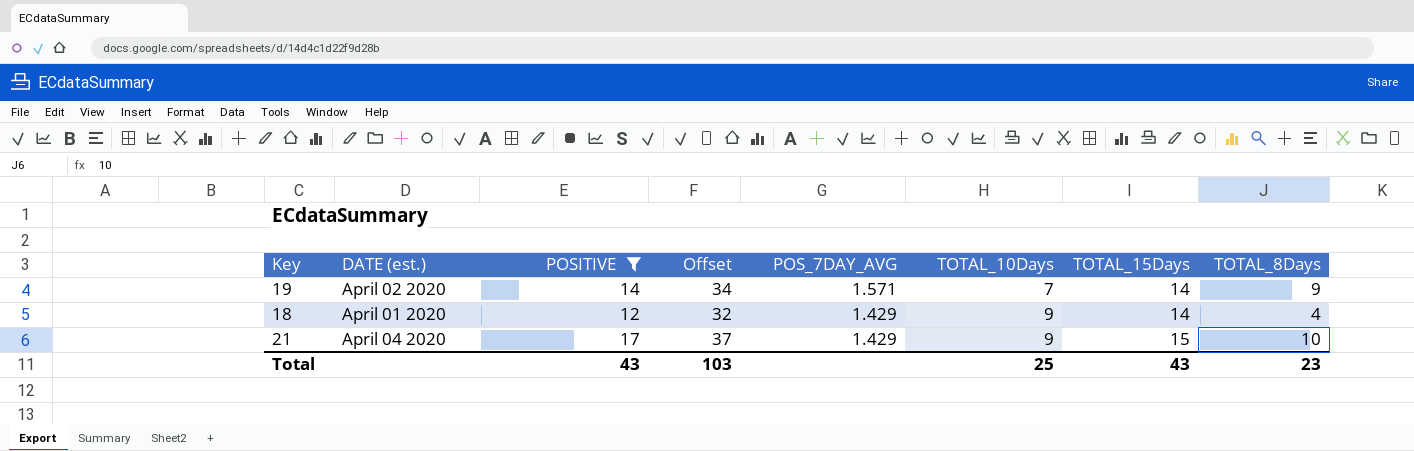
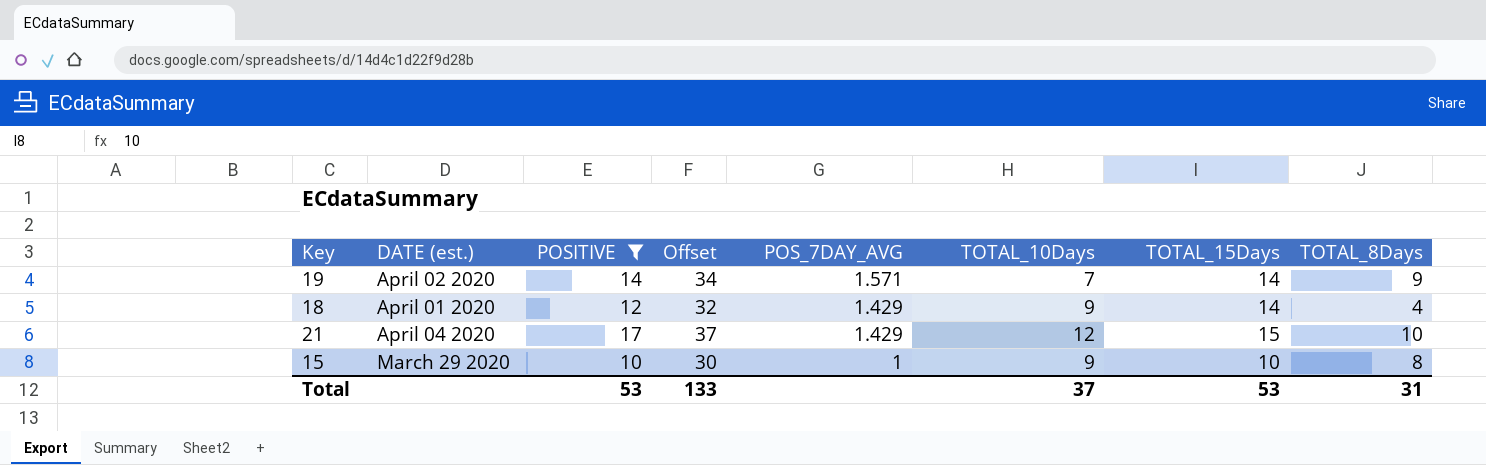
21 | TOTAL_10Days: 9 -> 12
row 15: none -> March 29 2020 | 10 | 30 | 1 | 9 | 10 | 8
Total | POSITIVE: 43 -> 53
Total | Offset: 103 -> 133
Total | TOTAL_10Days: 25 -> 37
Total | TOTAL_15Days: 43 -> 53
Total | TOTAL_8Days: 23 -> 31

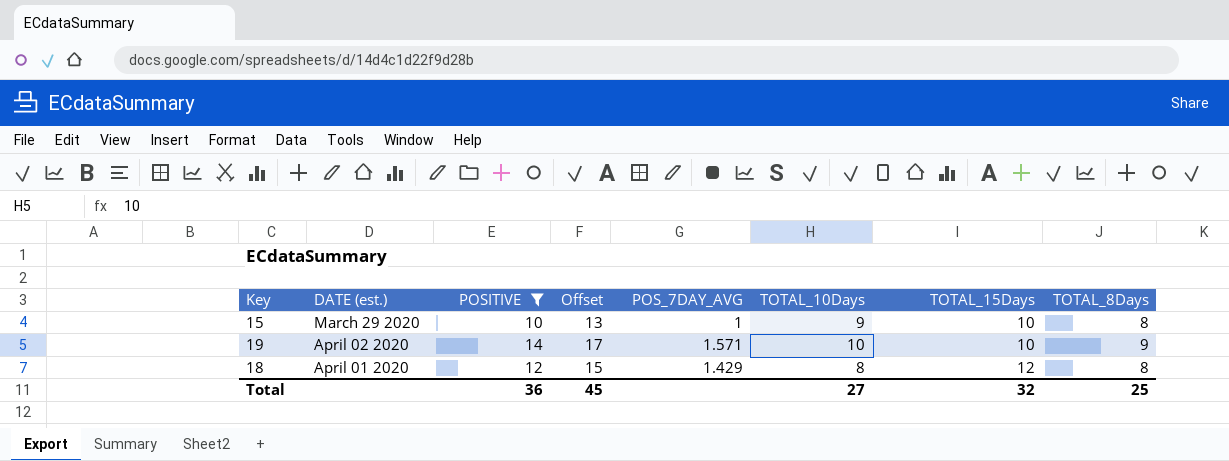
row order: POS_7DAY_AVG descending -> TOTAL_15Days ascending
column Offset | formula: [POSITIVE] + 20 -> [POSITIVE] + 3
row 21: April 04 2020 | 17 | 37 | 1.429 | 12 | 15 | 10 -> none
19 | TOTAL_10Days: 7 -> 10
19 | TOTAL_15Days: 14 -> 10
18 | TOTAL_10Days: 9 -> 8
18 | TOTAL_15Days: 14 -> 12
18 | TOTAL_8Days: 4 -> 8
Total | POSITIVE: 53 -> 36
Total | Offset: 133 -> 45
Total | TOTAL_10Days: 37 -> 27
Total | TOTAL_15Days: 53 -> 32
Total | TOTAL_8Days: 31 -> 25

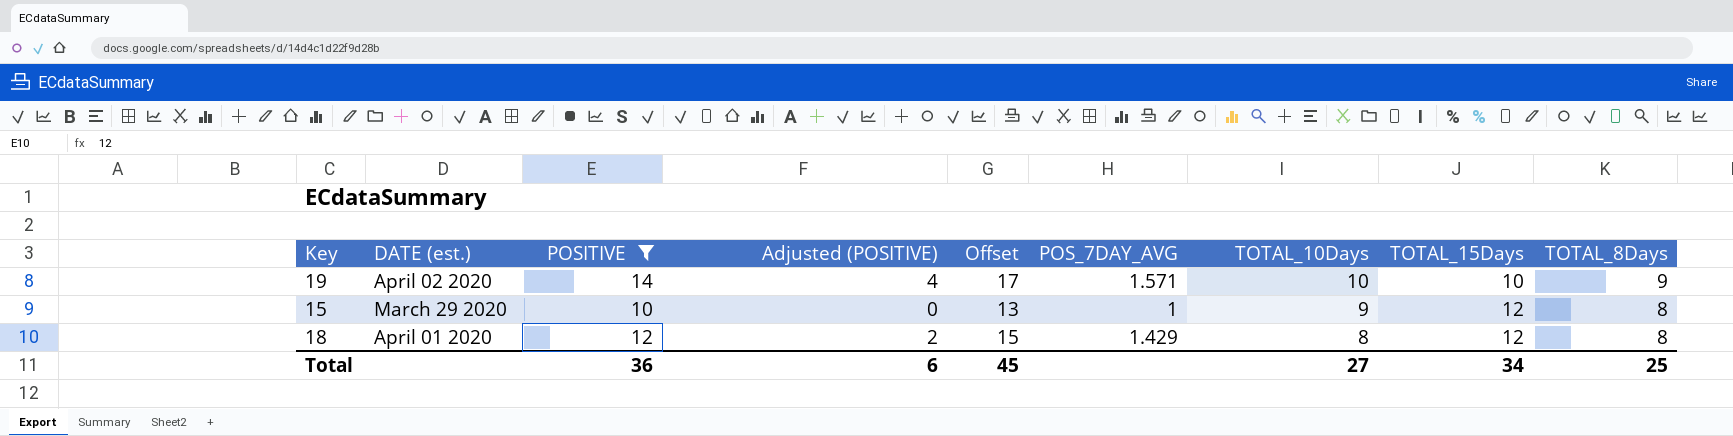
row order: TOTAL_15Days ascending -> TOTAL_10Days descending
column Adjusted (POSITIVE) | formula: none -> [POSITIVE] - 10
15 | TOTAL_15Days: 10 -> 12
Total | TOTAL_15Days: 32 -> 34

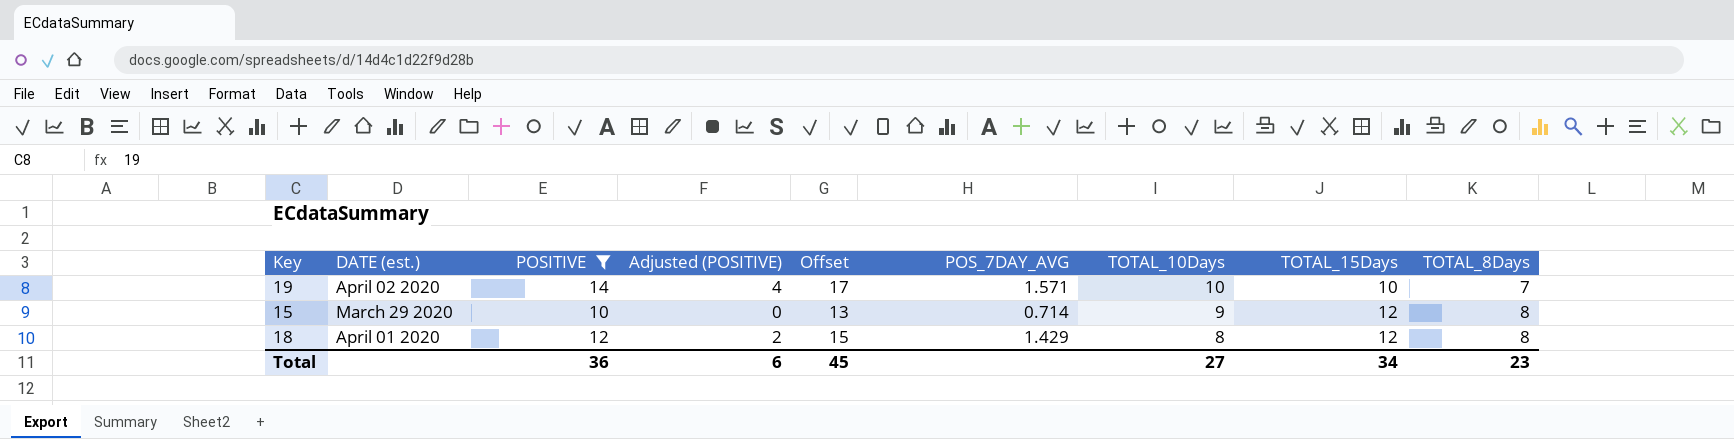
19 | TOTAL_8Days: 9 -> 7
15 | POS_7DAY_AVG: 1 -> 0.714
Total | TOTAL_8Days: 25 -> 23

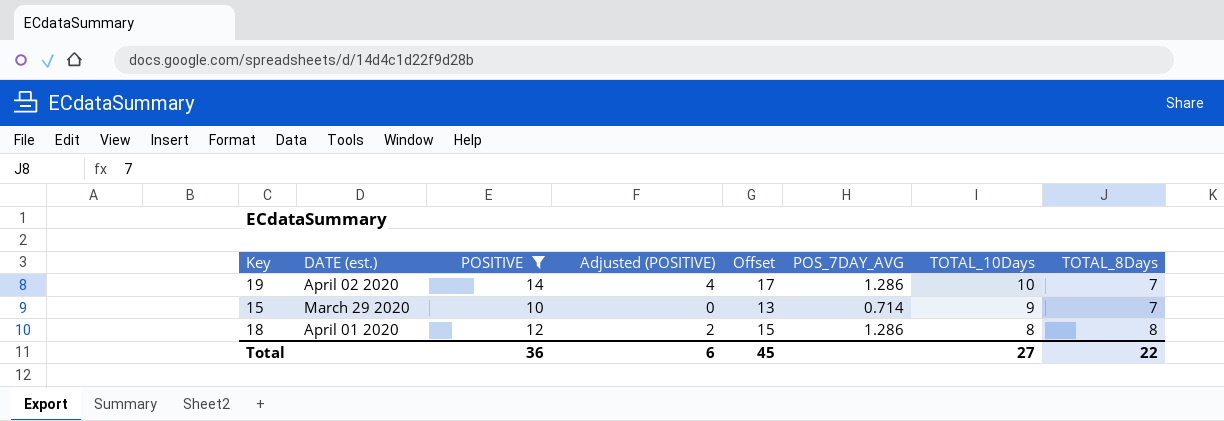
column TOTAL_15Days | position: 8 -> none
19 | POS_7DAY_AVG: 1.571 -> 1.286
15 | TOTAL_8Days: 8 -> 7
18 | POS_7DAY_AVG: 1.429 -> 1.286
Total | TOTAL_8Days: 23 -> 22

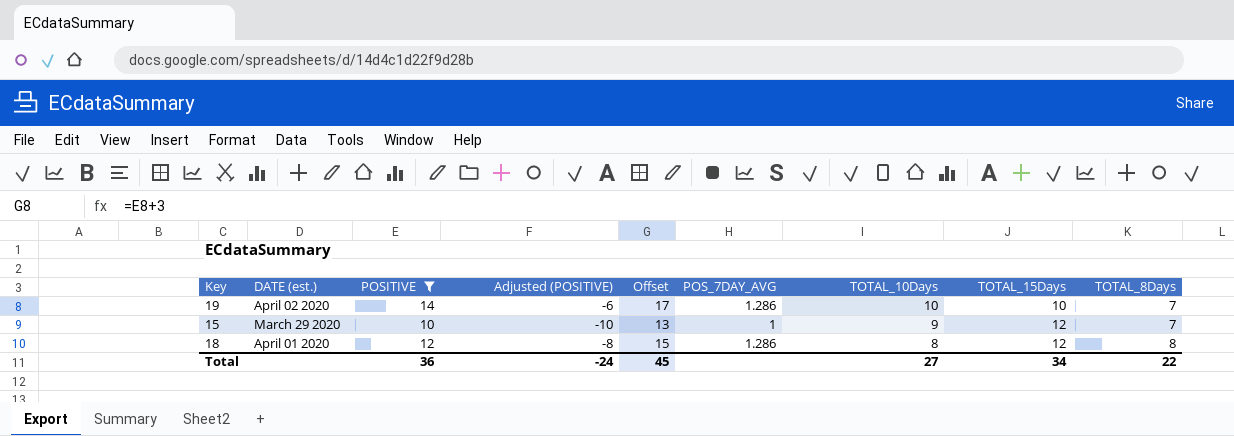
column Adjusted (POSITIVE) | formula: [POSITIVE] - 10 -> [POSITIVE] - 20
column TOTAL_15Days | position: none -> 8
15 | POS_7DAY_AVG: 0.714 -> 1
Total | Adjusted (POSITIVE): 6 -> -24

